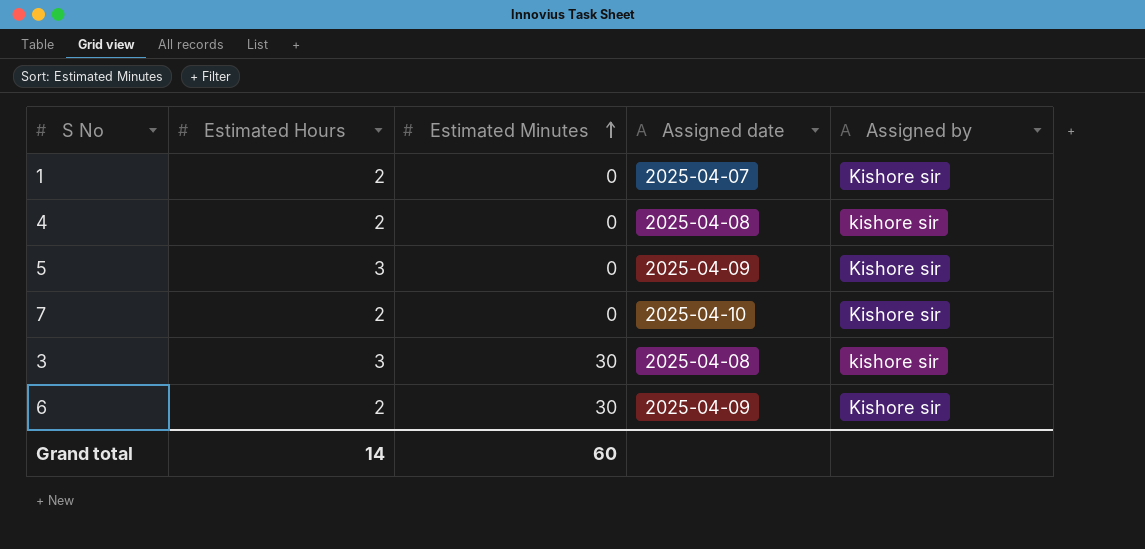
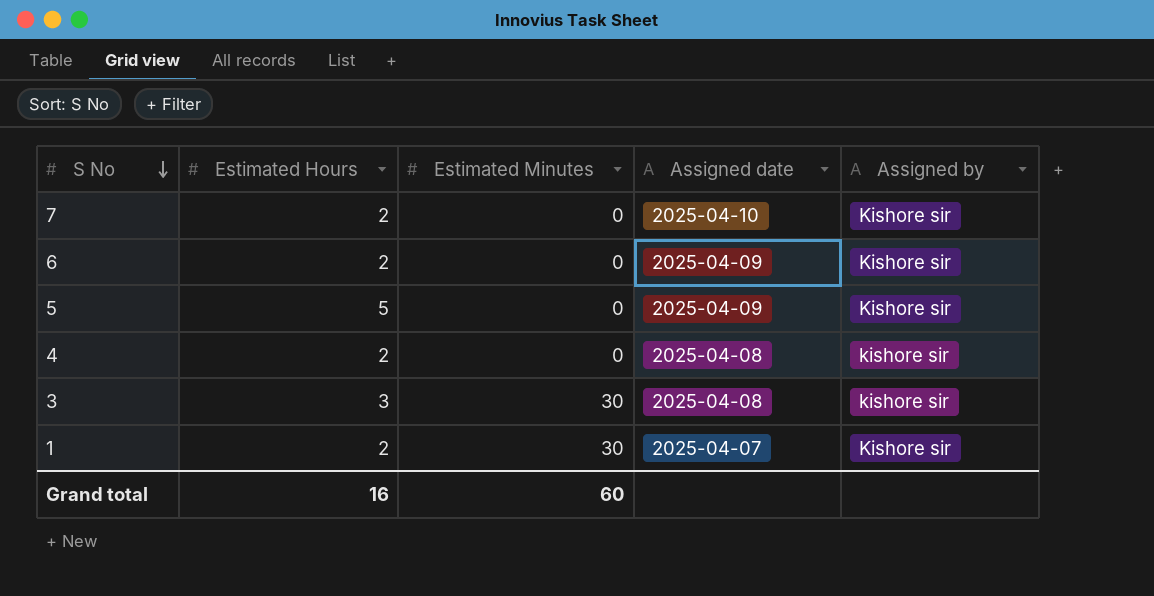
row order: Estimated Minutes ascending -> S No descending
6 | Estimated Minutes: 30 -> 0
5 | Estimated Hours: 3 -> 5
1 | Estimated Minutes: 0 -> 30
Grand total | Estimated Hours: 14 -> 16

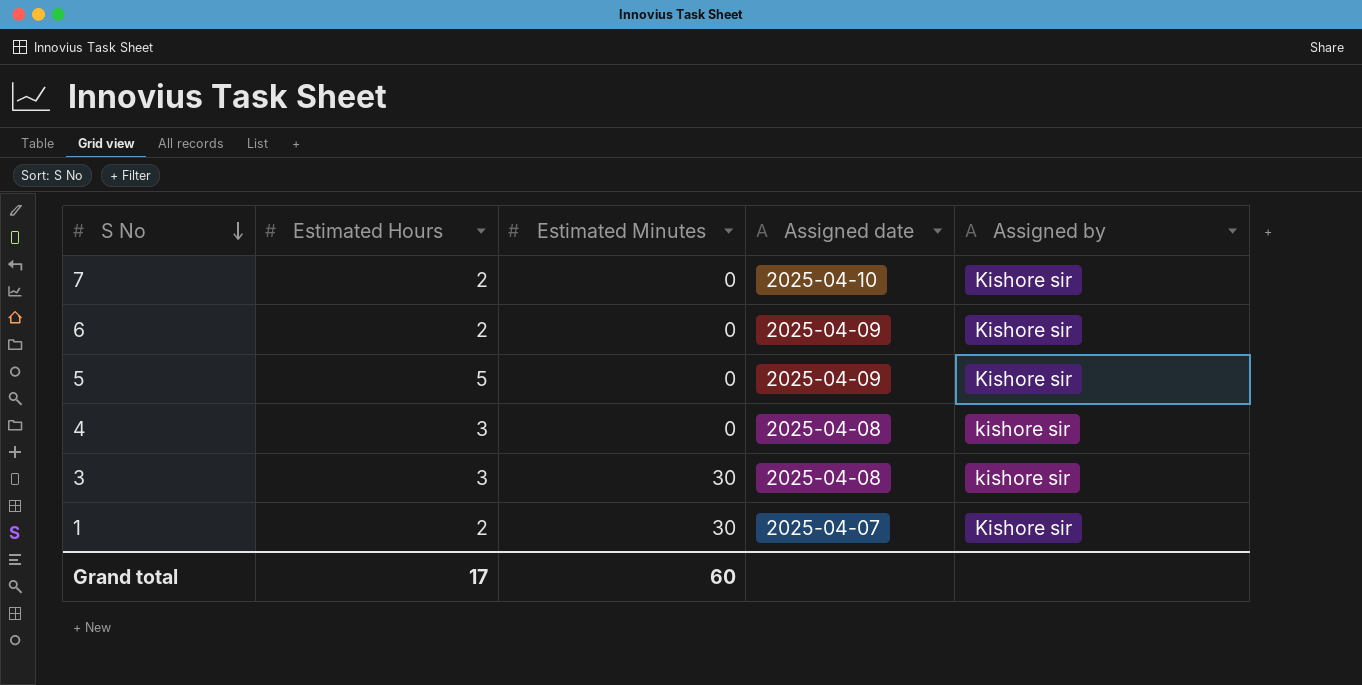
4 | Estimated Hours: 2 -> 3
Grand total | Estimated Hours: 16 -> 17

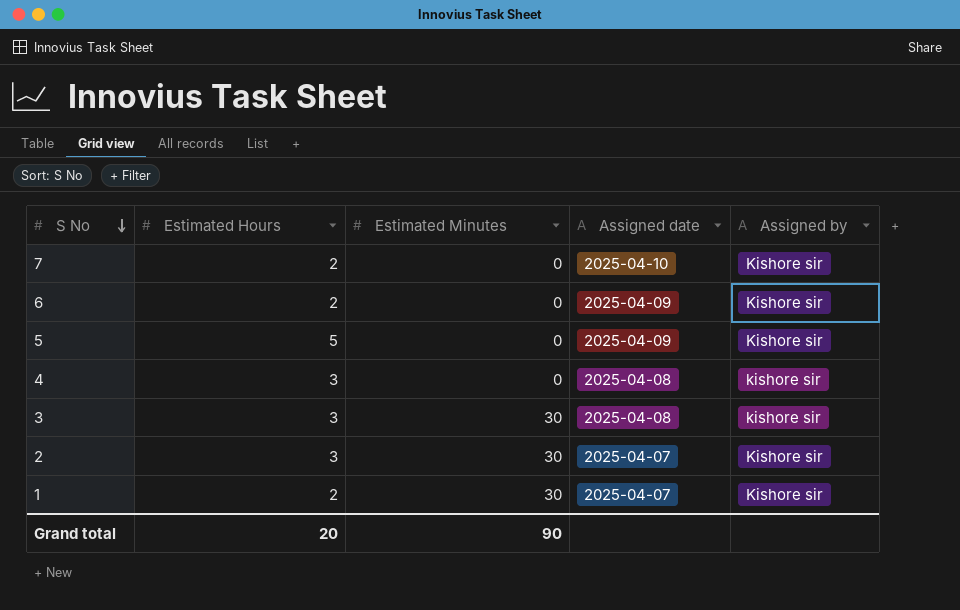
row 2: none -> 3 | 30 | 2025-04-07 | Kishore sir
Grand total | Estimated Hours: 17 -> 20
Grand total | Estimated Minutes: 60 -> 90

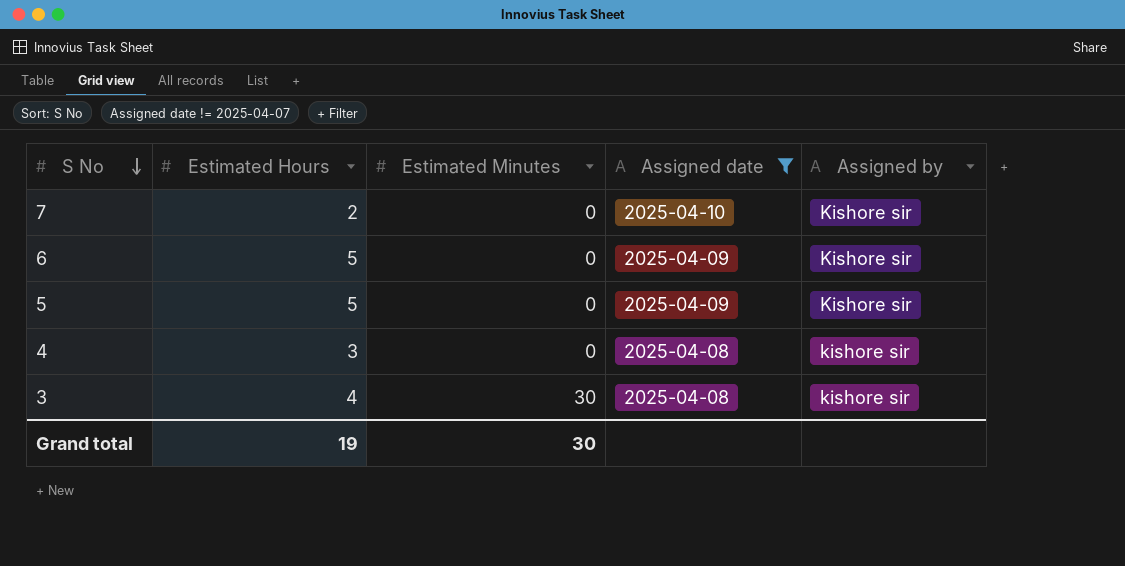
filter: none -> Assigned date != 2025-04-07
6 | Estimated Hours: 2 -> 5
3 | Estimated Hours: 3 -> 4
Grand total | Estimated Hours: 20 -> 19
Grand total | Estimated Minutes: 90 -> 30

